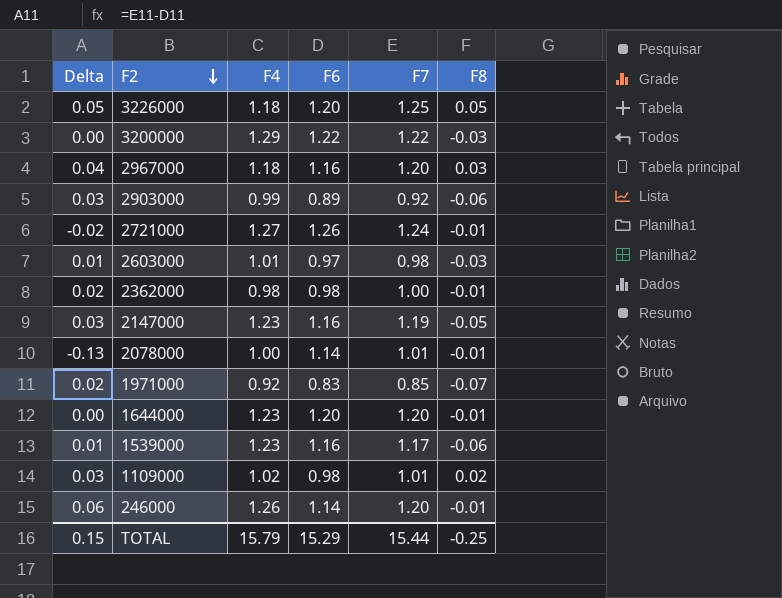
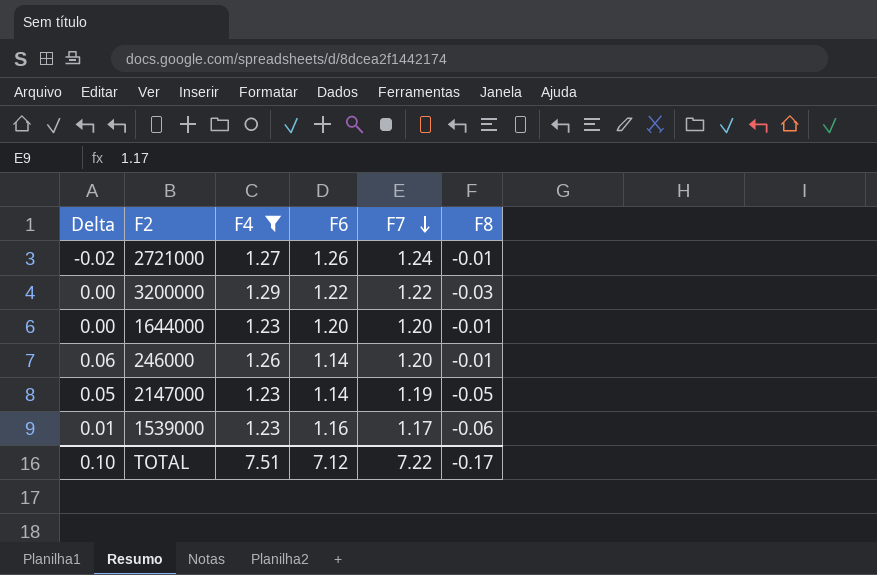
filter: none -> F4 >= 1.23
row order: F2 descending -> F7 descending
2147000 | Delta: 0.03 -> 0.05
2147000 | F6: 1.16 -> 1.14
TOTAL | Delta: 0.15 -> 0.10
TOTAL | F4: 15.79 -> 7.51
TOTAL | F6: 15.29 -> 7.12
TOTAL | F7: 15.44 -> 7.22
TOTAL | F8: -0.25 -> -0.17

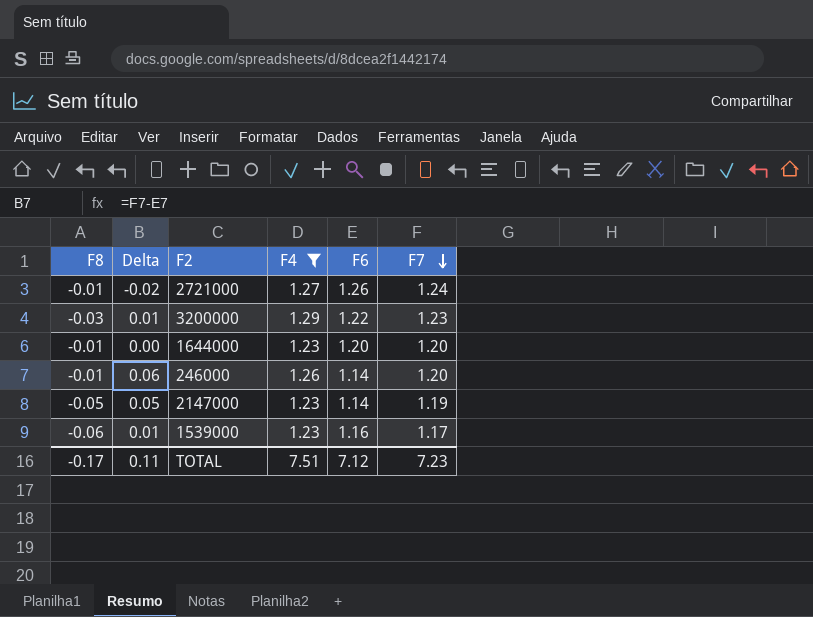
column F8 | position: 6 -> 1
3200000 | Delta: 0.00 -> 0.01
3200000 | F7: 1.22 -> 1.23
TOTAL | Delta: 0.10 -> 0.11
TOTAL | F7: 7.22 -> 7.23

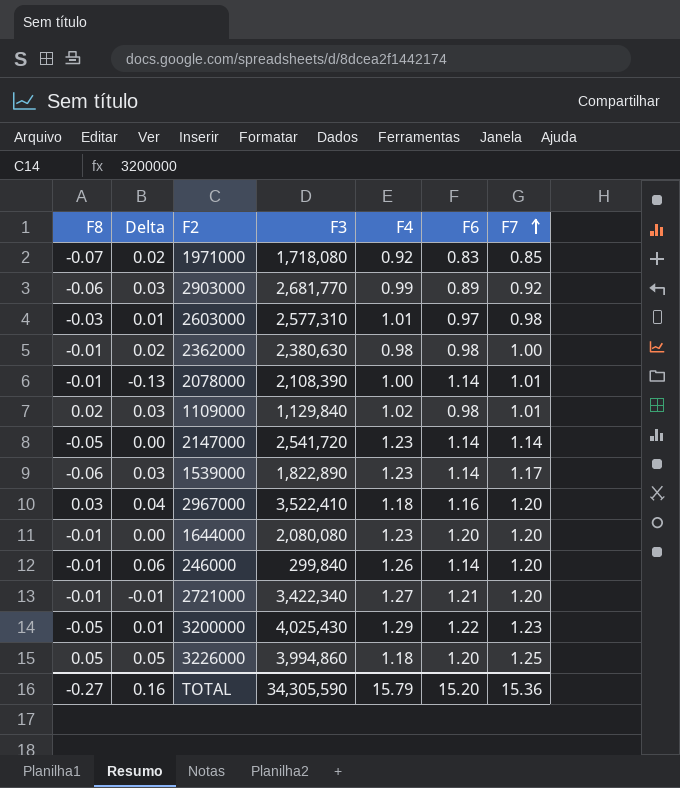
filter: F4 >= 1.23 -> none
row order: F7 descending -> F7 ascending
column F3 | position: none -> 4
2147000 | Delta: 0.05 -> 0.00
2147000 | F7: 1.19 -> 1.14
1539000 | Delta: 0.01 -> 0.03
1539000 | F6: 1.16 -> 1.14
2721000 | Delta: -0.02 -> -0.01
2721000 | F6: 1.26 -> 1.21
2721000 | F7: 1.24 -> 1.20
3200000 | F8: -0.03 -> -0.05
TOTAL | F8: -0.17 -> -0.27
TOTAL | Delta: 0.11 -> 0.16
TOTAL | F4: 7.51 -> 15.79
TOTAL | F6: 7.12 -> 15.20
TOTAL | F7: 7.23 -> 15.36

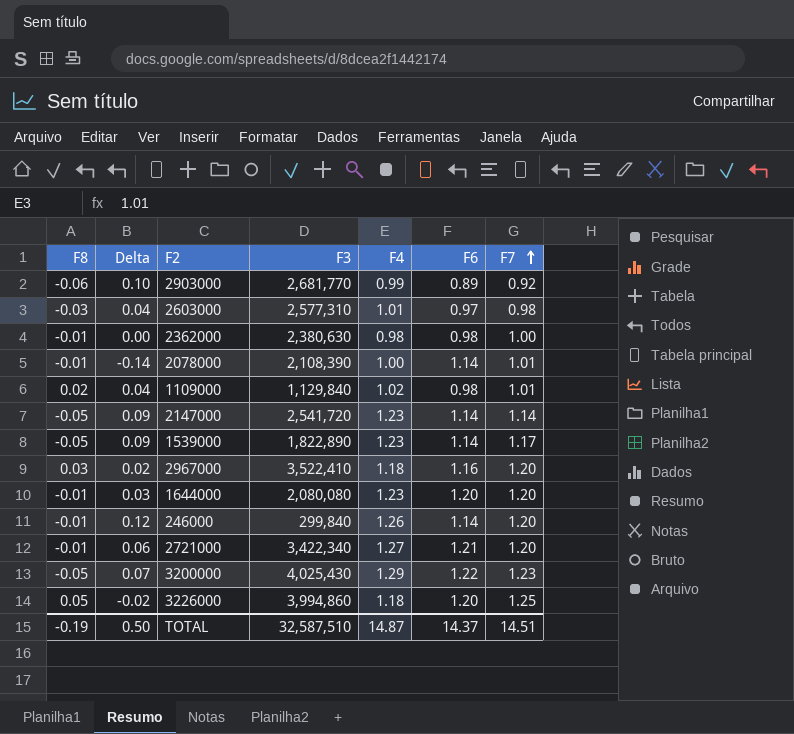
column Delta | formula: [F7] - [F6] -> [F4] - [F6]
row 1971000: -0.07 | 0.02 | 1,718,080 | 0.92 | 0.83 | 0.85 -> none
1539000 | F8: -0.06 -> -0.05
TOTAL | F8: -0.27 -> -0.19
TOTAL | Delta: 0.16 -> 0.50
TOTAL | F3: 34,305,590 -> 32,587,510
TOTAL | F4: 15.79 -> 14.87
TOTAL | F6: 15.20 -> 14.37
TOTAL | F7: 15.36 -> 14.51

